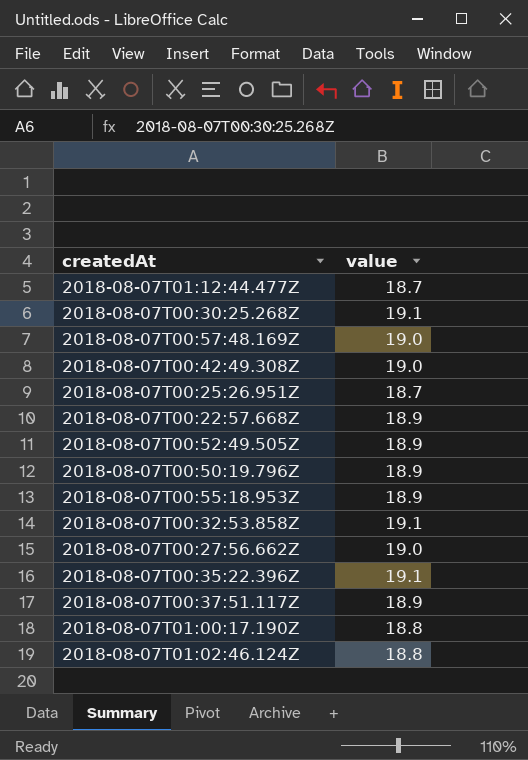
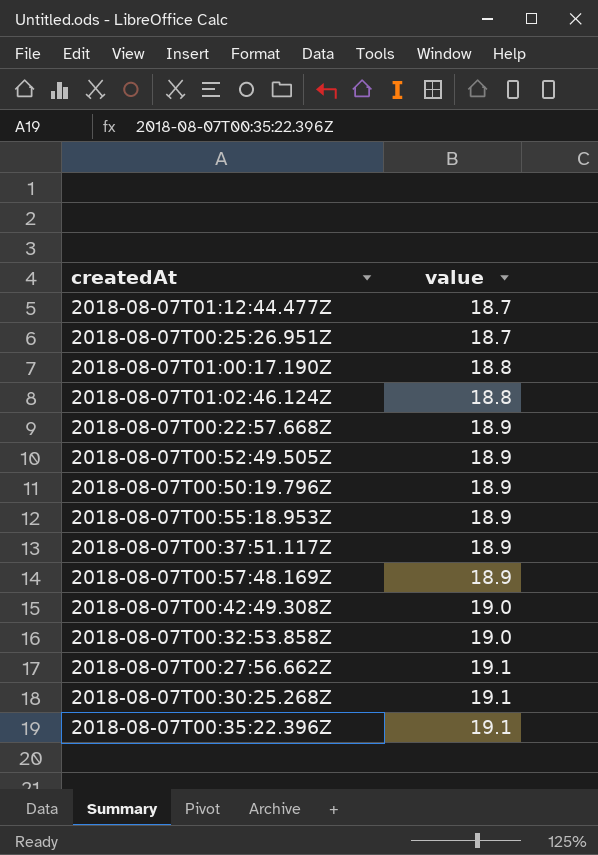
row order: none -> value ascending
2018-08-07T00:57:48.169Z | value: 19.0 -> 18.9
2018-08-07T00:32:53.858Z | value: 19.1 -> 19.0
2018-08-07T00:27:56.662Z | value: 19.0 -> 19.1

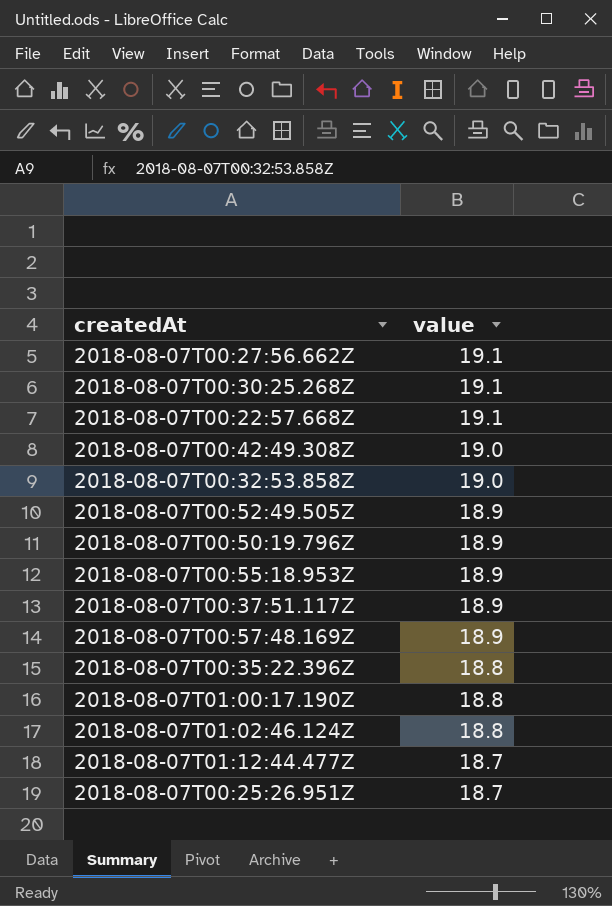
row order: value ascending -> value descending
2018-08-07T00:22:57.668Z | value: 18.9 -> 19.1
2018-08-07T00:35:22.396Z | value: 19.1 -> 18.8

